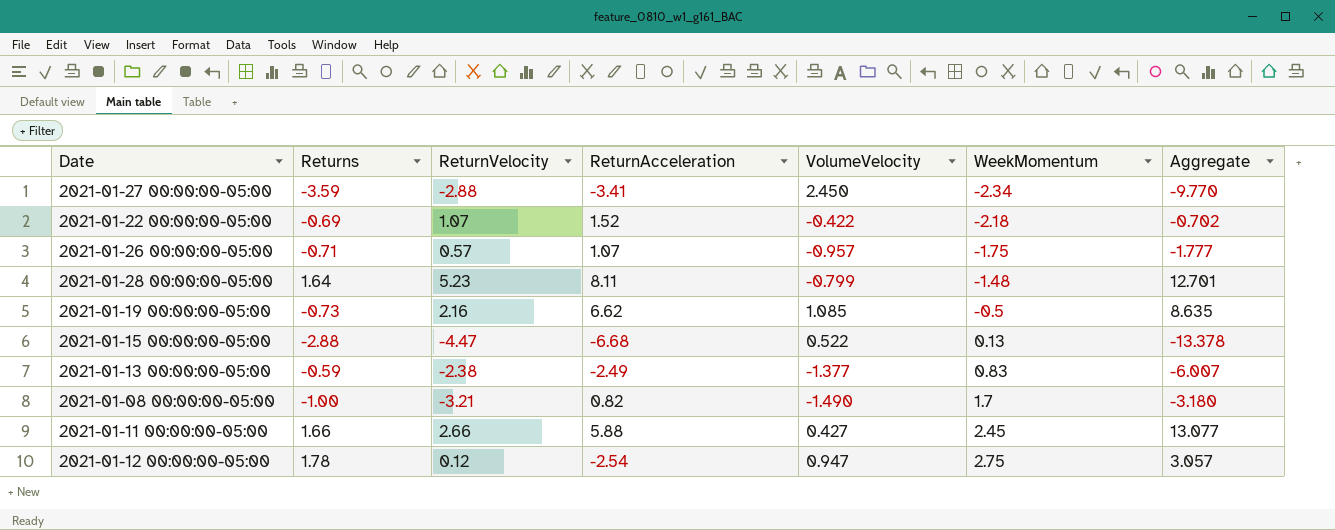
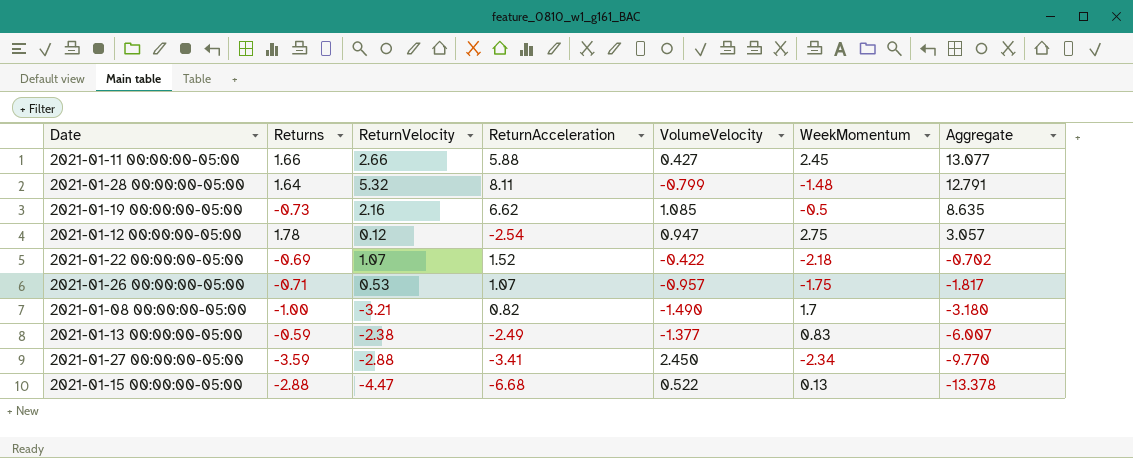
row order: WeekMomentum ascending -> Aggregate descending
2021-01-28 00:00:00-05:00 | ReturnVelocity: 5.23 -> 5.32
2021-01-28 00:00:00-05:00 | Aggregate: 12.701 -> 12.791
2021-01-26 00:00:00-05:00 | ReturnVelocity: 0.57 -> 0.53
2021-01-26 00:00:00-05:00 | Aggregate: -1.777 -> -1.817

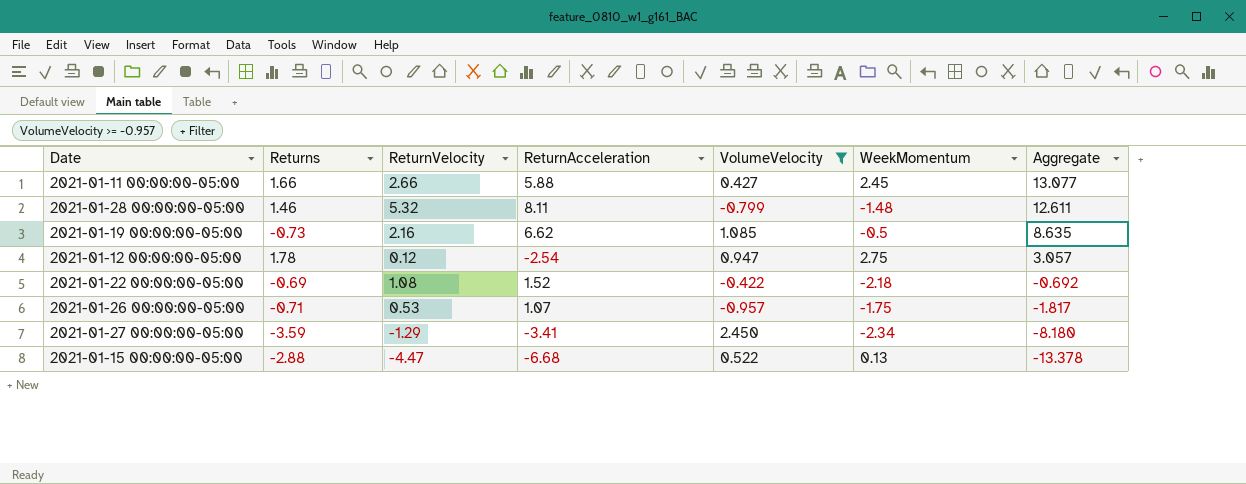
filter: none -> VolumeVelocity >= -0.957
2021-01-28 00:00:00-05:00 | Returns: 1.64 -> 1.46
2021-01-28 00:00:00-05:00 | Aggregate: 12.791 -> 12.611
2021-01-22 00:00:00-05:00 | ReturnVelocity: 1.07 -> 1.08
2021-01-22 00:00:00-05:00 | Aggregate: -0.702 -> -0.692
2021-01-27 00:00:00-05:00 | ReturnVelocity: -2.88 -> -1.29
2021-01-27 00:00:00-05:00 | Aggregate: -9.770 -> -8.180

